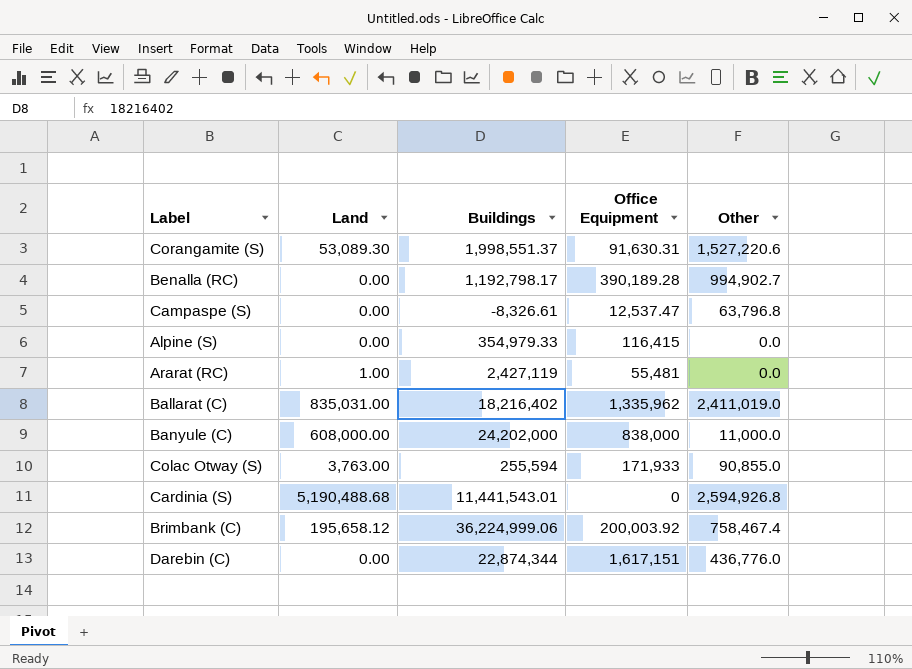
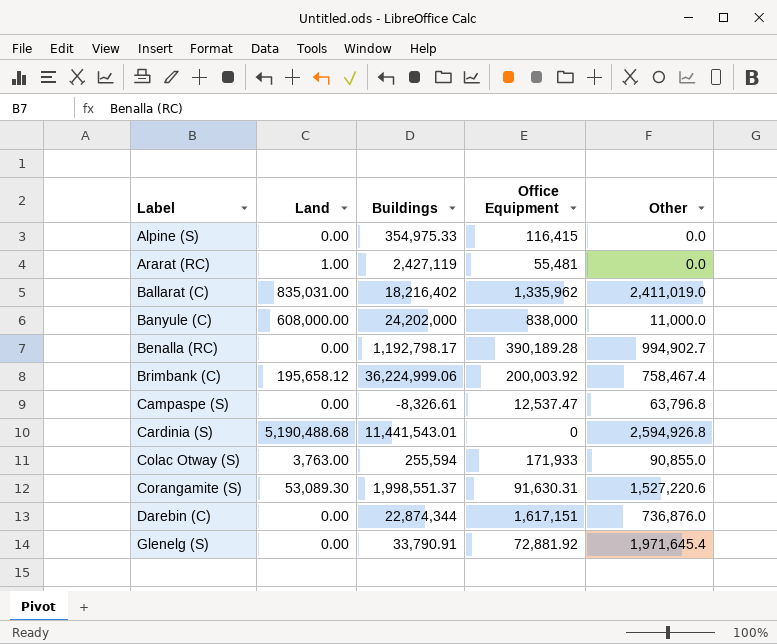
row order: none -> Label ascending
Alpine (S) | Buildings: 354,979.33 -> 354,975.33
Darebin (C) | Other: 436,776.0 -> 736,876.0
row Glenelg (S): none -> 0.00 | 33,790.91 | 72,881.92 | 1,971,645.4

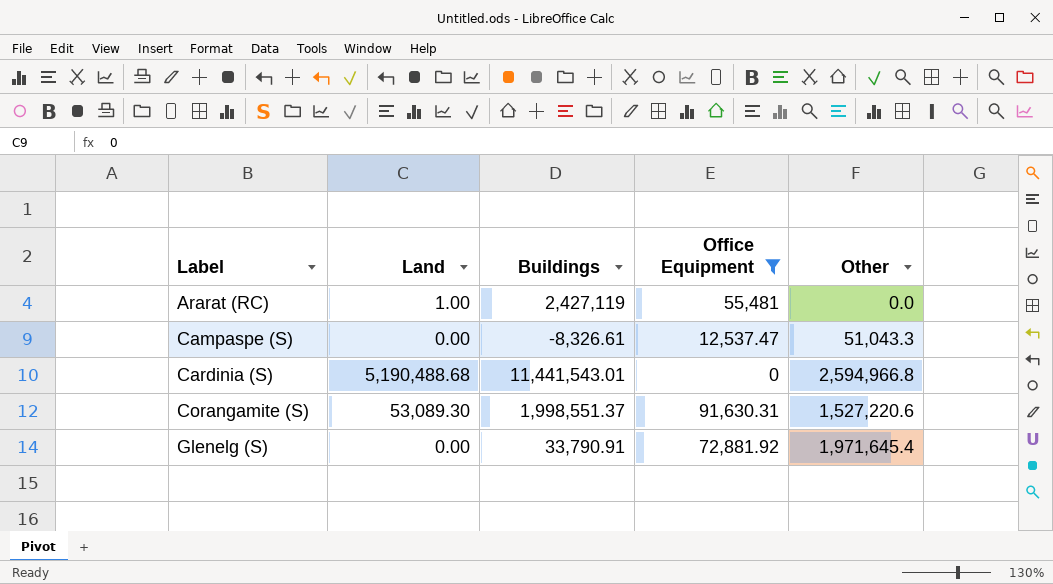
filter: none -> Office Equipment <= 91,630.31
Campaspe (S) | Other: 63,796.8 -> 51,043.3
Cardinia (S) | Other: 2,594,926.8 -> 2,594,966.8

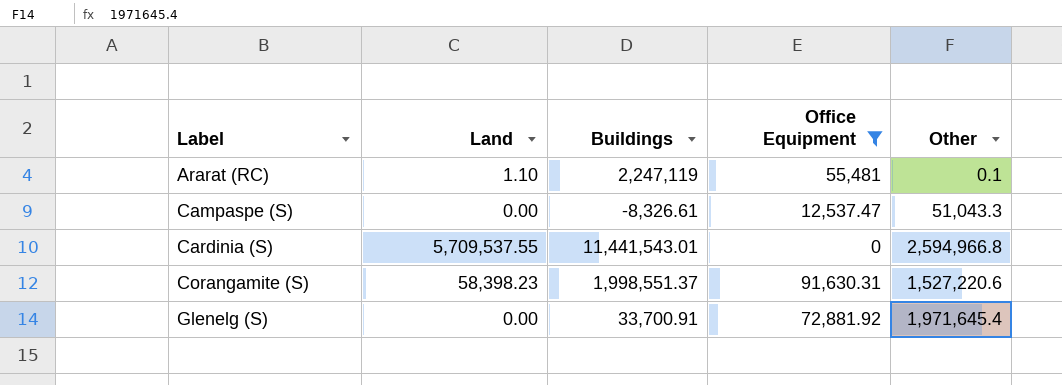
Ararat (RC) | Land: 1.00 -> 1.10
Ararat (RC) | Buildings: 2,427,119 -> 2,247,119
Ararat (RC) | Other: 0.0 -> 0.1
Cardinia (S) | Land: 5,190,488.68 -> 5,709,537.55
Corangamite (S) | Land: 53,089.30 -> 58,398.23
Glenelg (S) | Buildings: 33,790.91 -> 33,700.91

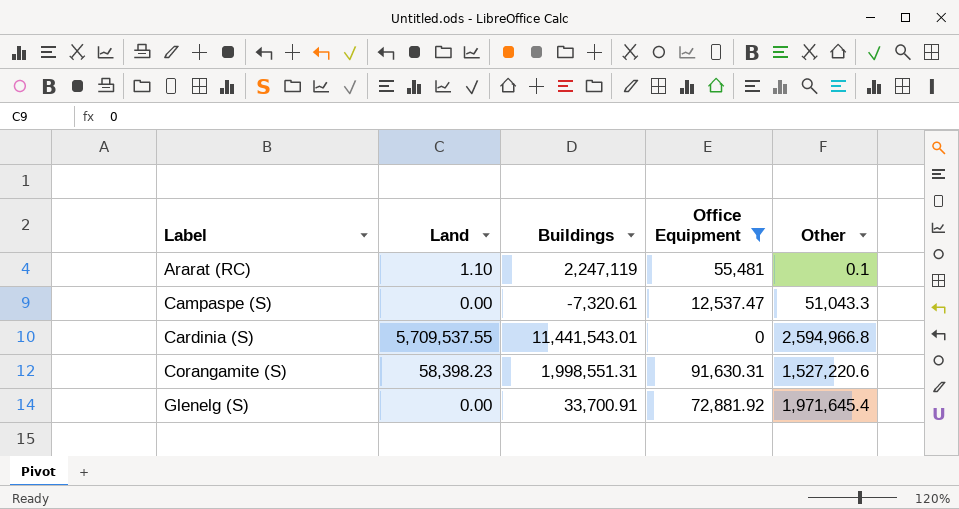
Campaspe (S) | Buildings: -8,326.61 -> -7,320.61
Corangamite (S) | Buildings: 1,998,551.37 -> 1,998,551.31

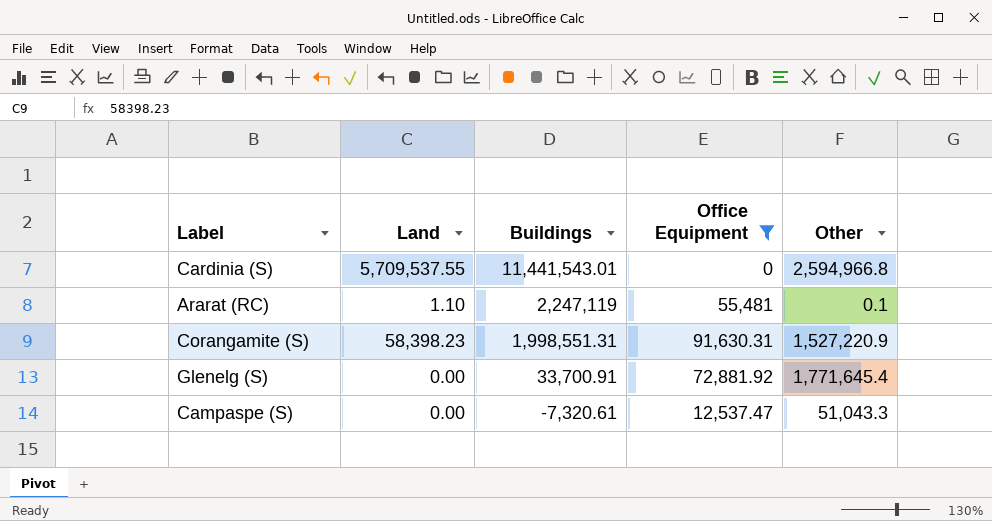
row order: Label ascending -> Buildings descending
Corangamite (S) | Other: 1,527,220.6 -> 1,527,220.9
Glenelg (S) | Other: 1,971,645.4 -> 1,771,645.4

